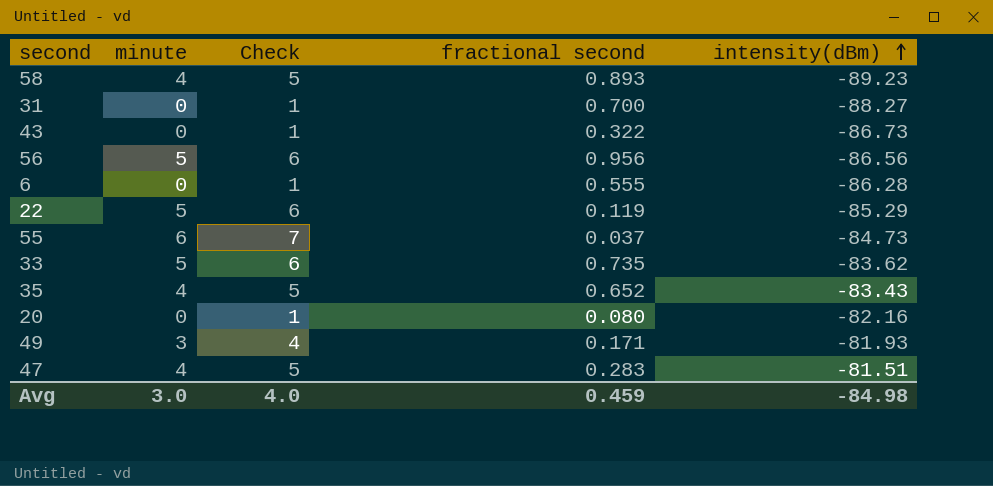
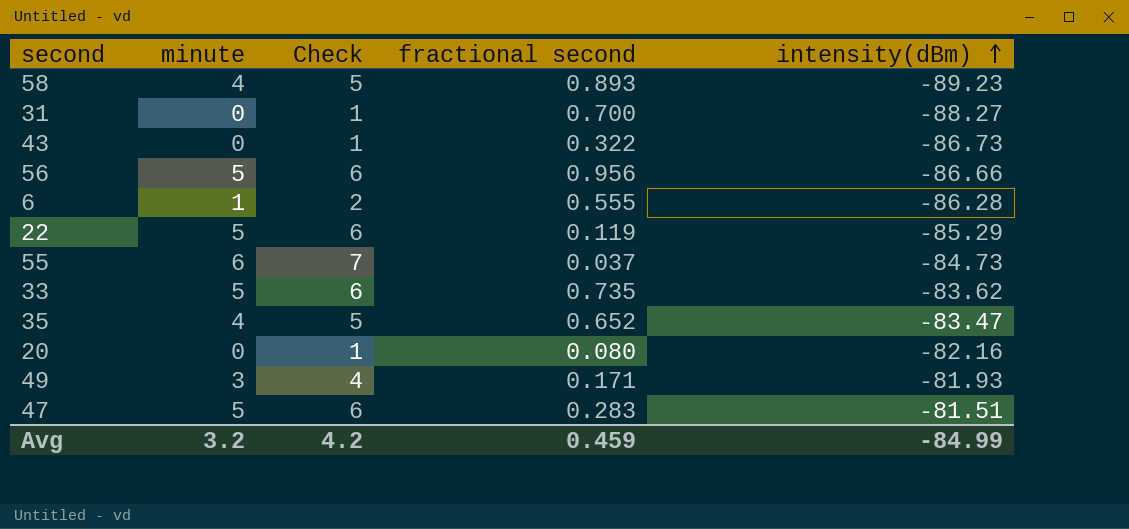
56 | intensity(dBm): -86.56 -> -86.66
6 | minute: 0 -> 1
6 | Check: 1 -> 2
35 | intensity(dBm): -83.43 -> -83.47
47 | minute: 4 -> 5
47 | Check: 5 -> 6
Avg | minute: 3.0 -> 3.2
Avg | Check: 4.0 -> 4.2
Avg | intensity(dBm): -84.98 -> -84.99

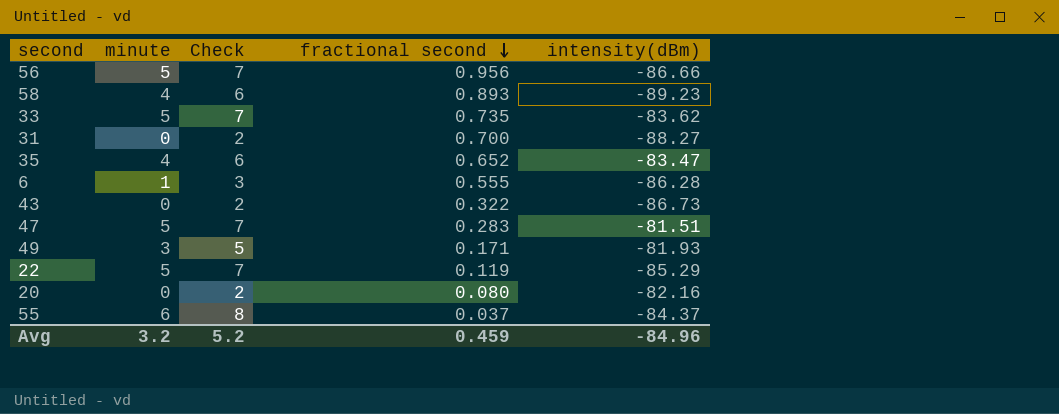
row order: intensity(dBm) ascending -> fractional second descending
column Check | formula: [minute] + 1 -> [minute] + 2
55 | intensity(dBm): -84.73 -> -84.37
Avg | Check: 4.2 -> 5.2
Avg | intensity(dBm): -84.99 -> -84.96

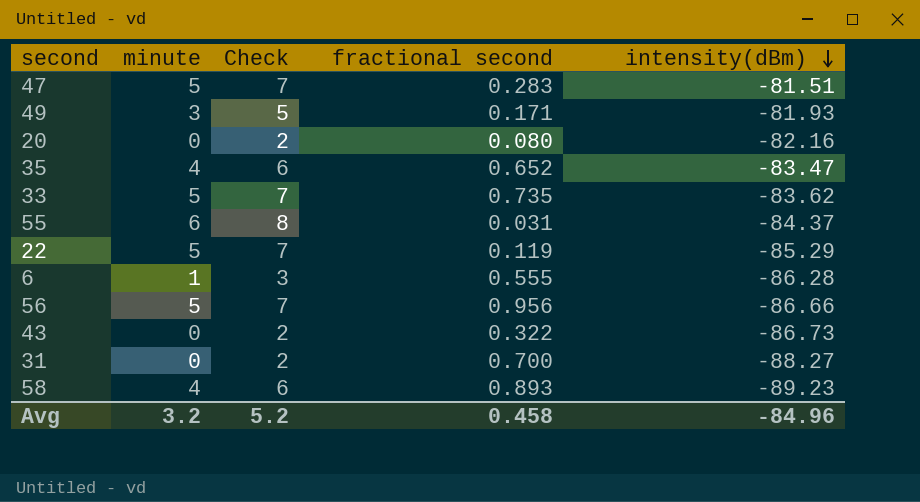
row order: fractional second descending -> intensity(dBm) descending
55 | fractional second: 0.037 -> 0.031
Avg | fractional second: 0.459 -> 0.458

